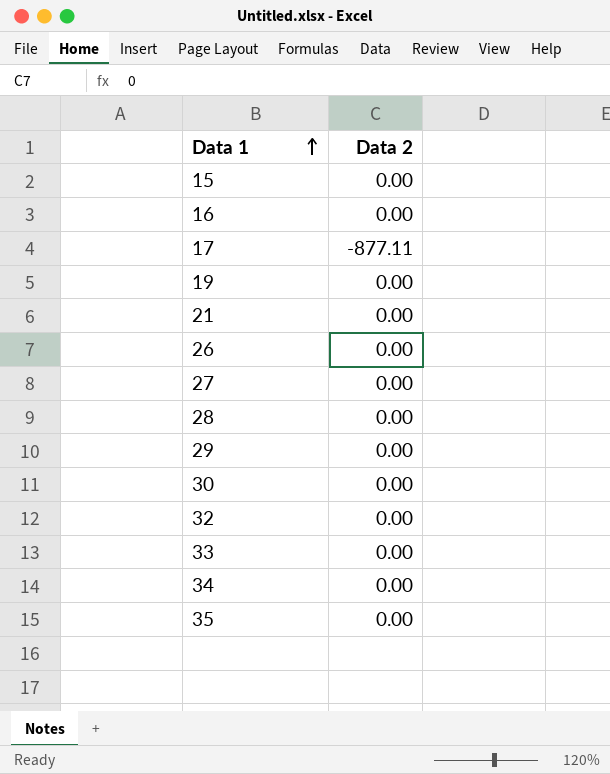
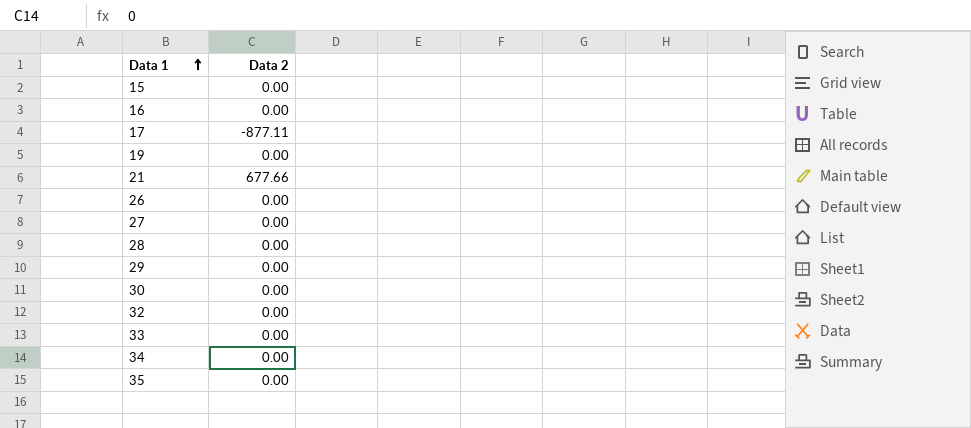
21 | Data 2: 0.00 -> 677.66

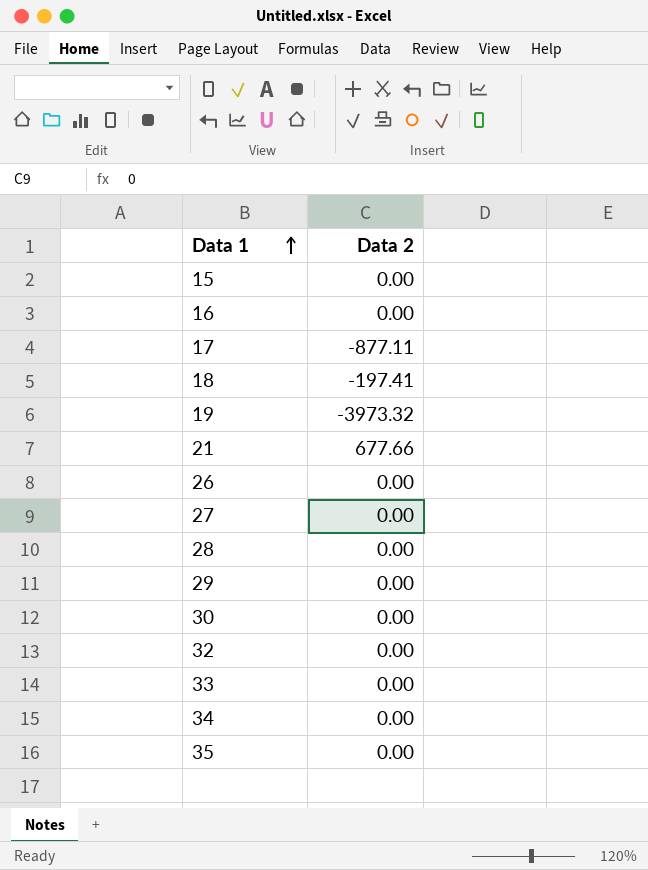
row 18: none -> -197.41
19 | Data 2: 0.00 -> -3973.32

